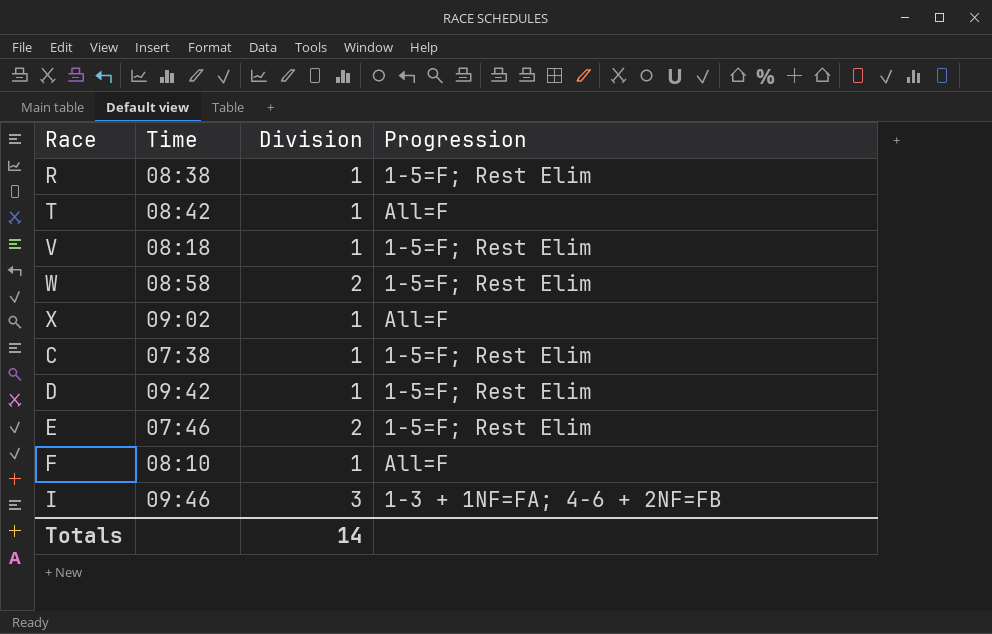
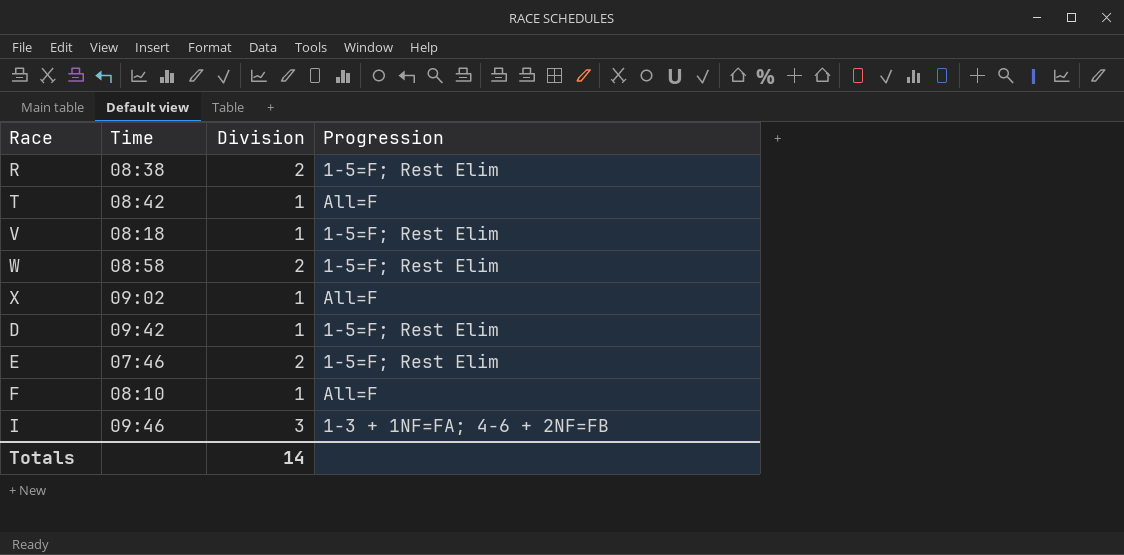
row C: 07:38 | 1 | 1-5=F; Rest Elim -> none
R | Division: 1 -> 2

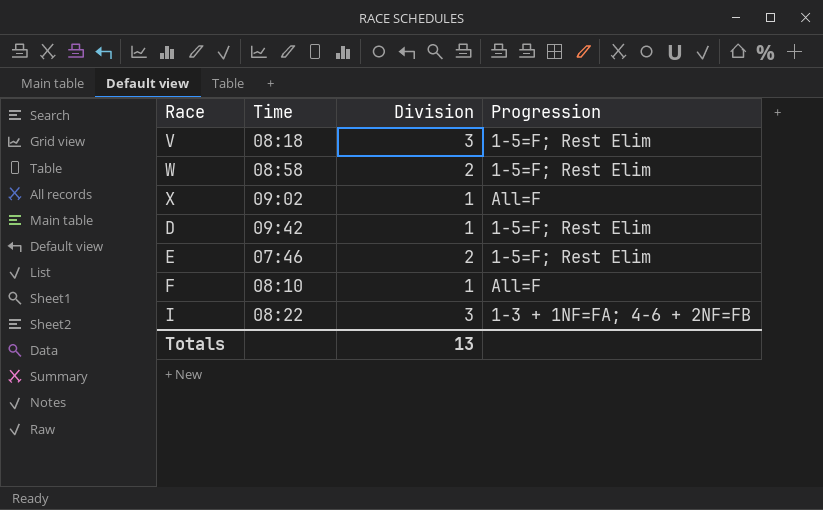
row R: 08:38 | 2 | 1-5=F; Rest Elim -> none
row T: 08:42 | 1 | All=F -> none
V | Division: 1 -> 3
I | Time: 09:46 -> 08:22
Totals | Division: 14 -> 13

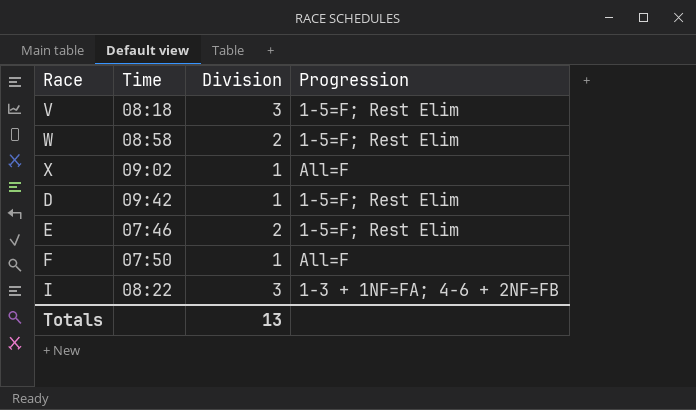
F | Time: 08:10 -> 07:50

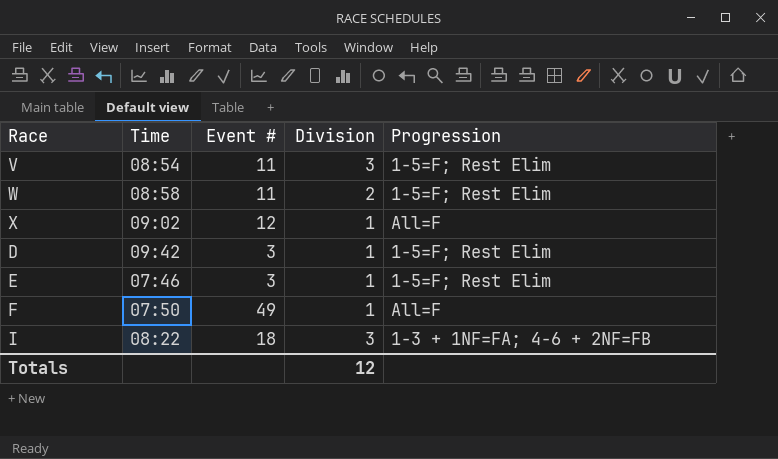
column Event # | position: none -> 3
V | Time: 08:18 -> 08:54
E | Division: 2 -> 1
Totals | Division: 13 -> 12

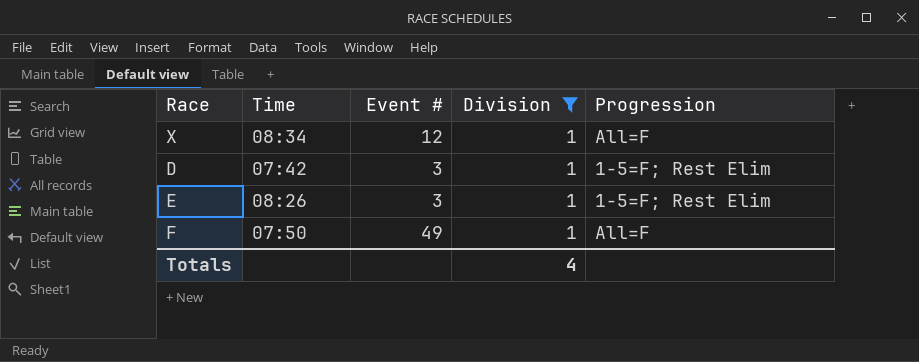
filter: none -> Division = 1
X | Time: 09:02 -> 08:34
D | Time: 09:42 -> 07:42
E | Time: 07:46 -> 08:26
Totals | Division: 12 -> 4

